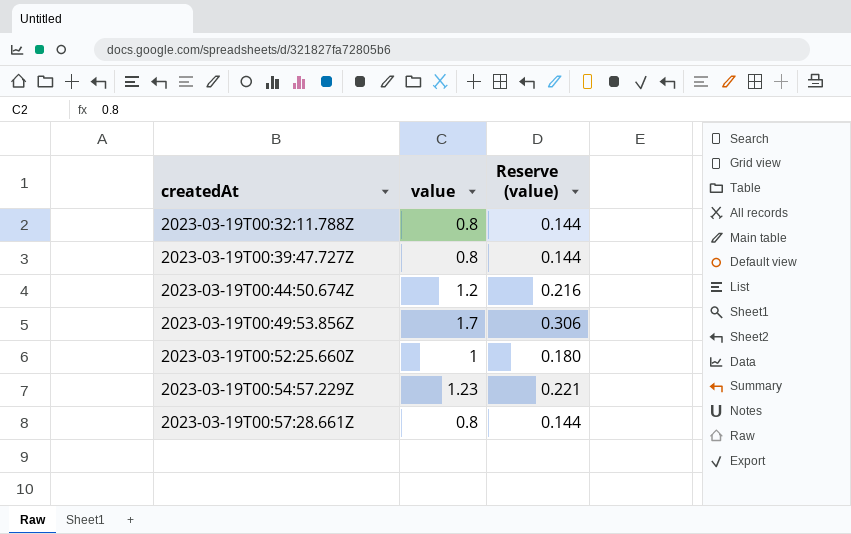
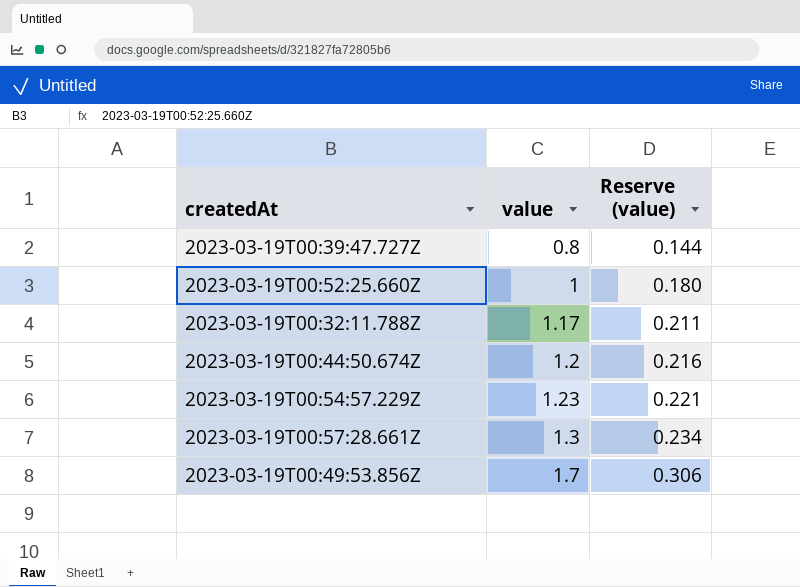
row order: createdAt ascending -> value ascending
2023-03-19T00:32:11.788Z | value: 0.8 -> 1.17
2023-03-19T00:32:11.788Z | Reserve (value): 0.144 -> 0.211
2023-03-19T00:57:28.661Z | value: 0.8 -> 1.3
2023-03-19T00:57:28.661Z | Reserve (value): 0.144 -> 0.234

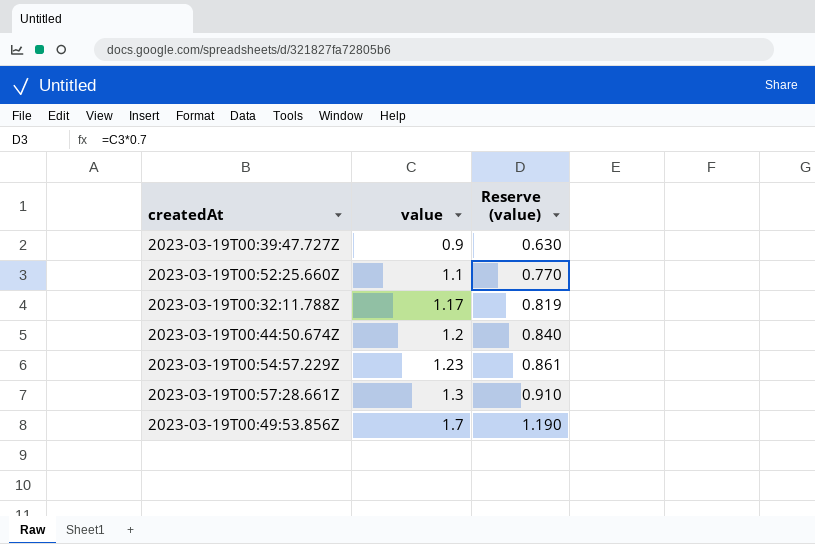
column Reserve (value) | formula: [value] * 0.18 -> [value] * 0.7
2023-03-19T00:39:47.727Z | value: 0.8 -> 0.9
2023-03-19T00:52:25.660Z | value: 1 -> 1.1

